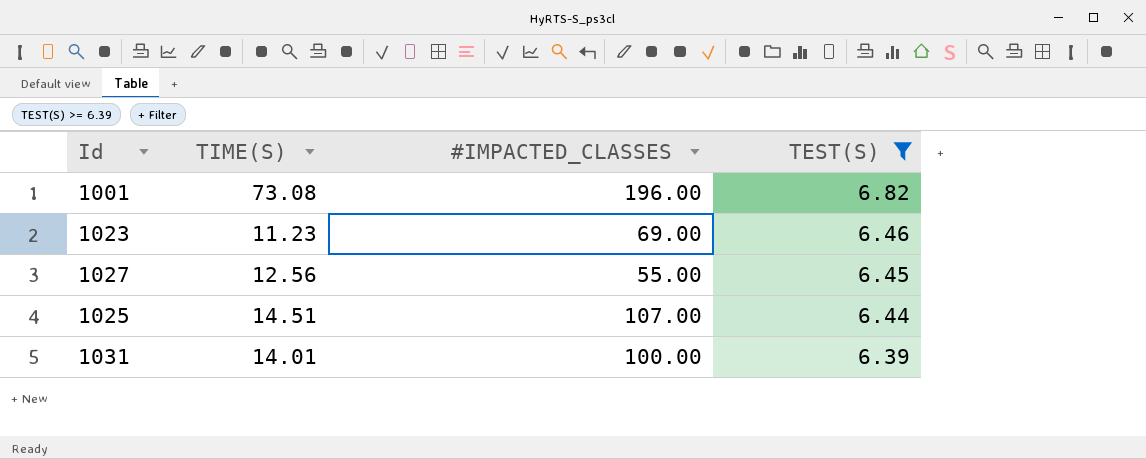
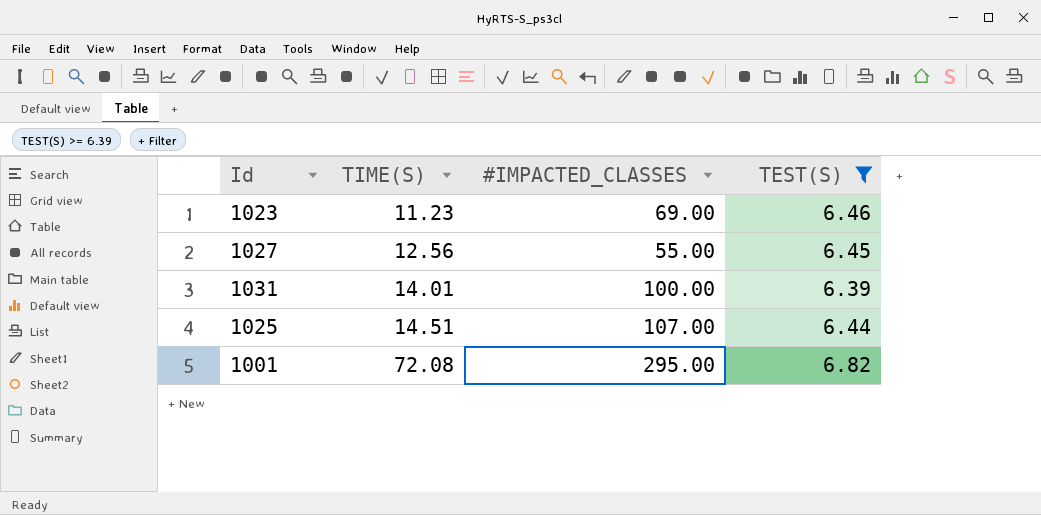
row order: TEST(S) descending -> TIME(S) ascending
1001 | TIME(S): 73.08 -> 72.08
1001 | #IMPACTED_CLASSES: 196.00 -> 295.00

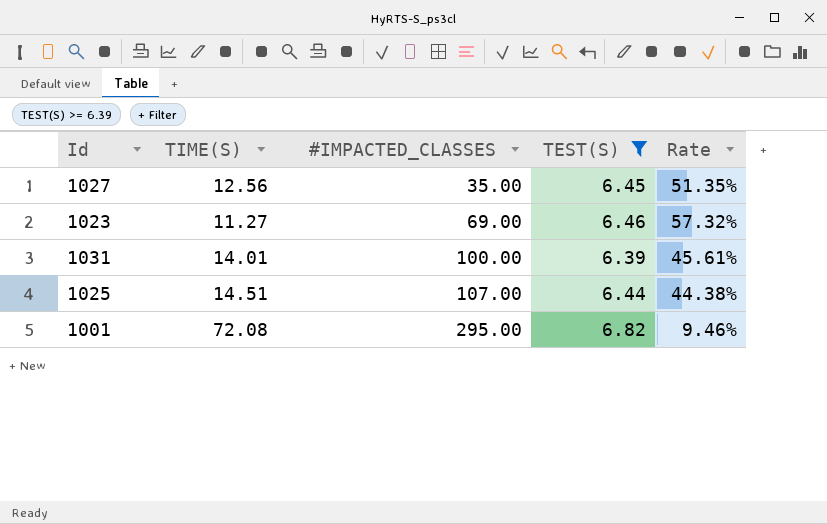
row order: TIME(S) ascending -> #IMPACTED_CLASSES ascending
column Rate | formula: none -> [TEST(S)] / [TIME(S)]
1027 | #IMPACTED_CLASSES: 55.00 -> 35.00
1023 | TIME(S): 11.23 -> 11.27

